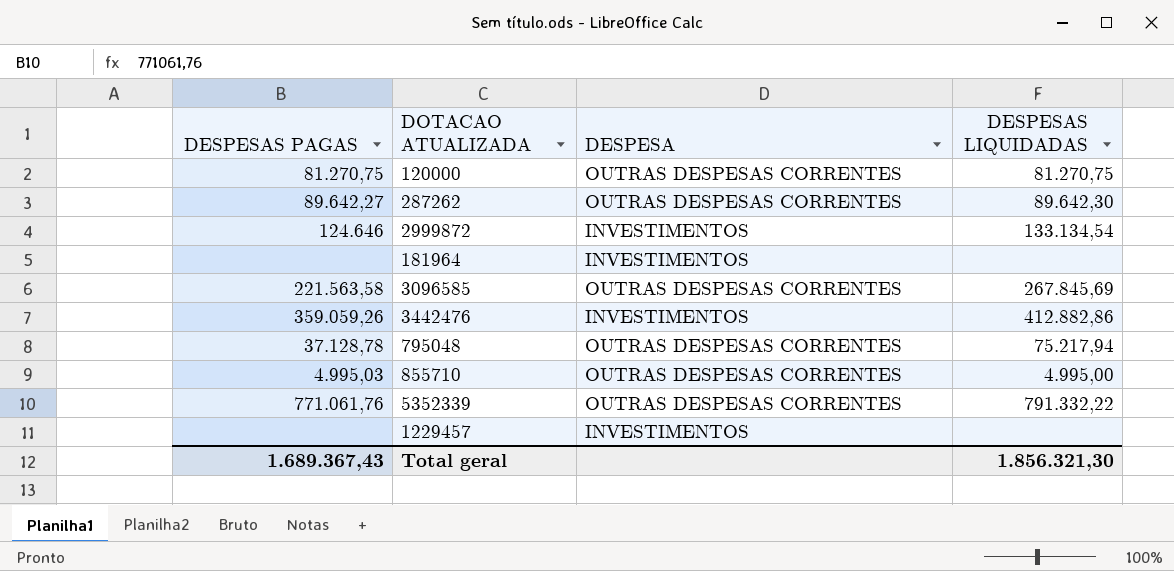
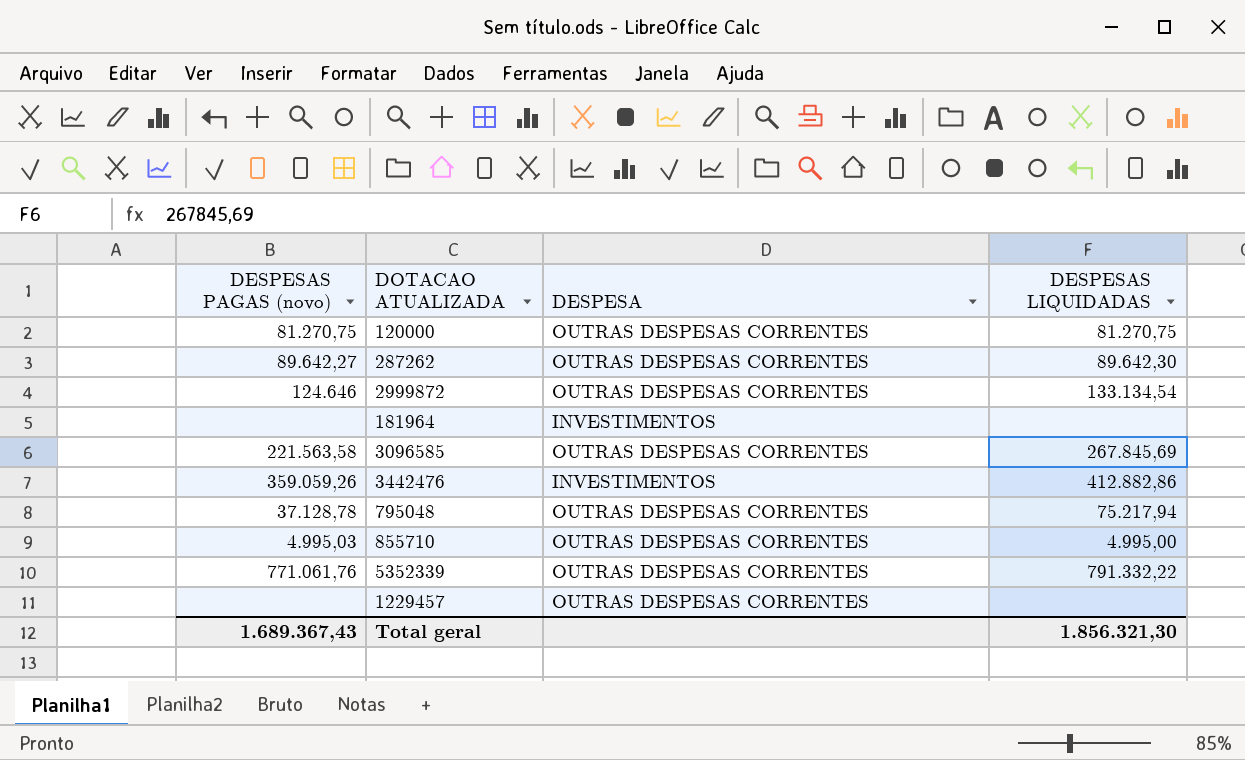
column name: DESPESAS PAGAS -> DESPESAS PAGAS (novo)
2999872 | DESPESA: INVESTIMENTOS -> OUTRAS DESPESAS CORRENTES
1229457 | DESPESA: INVESTIMENTOS -> OUTRAS DESPESAS CORRENTES

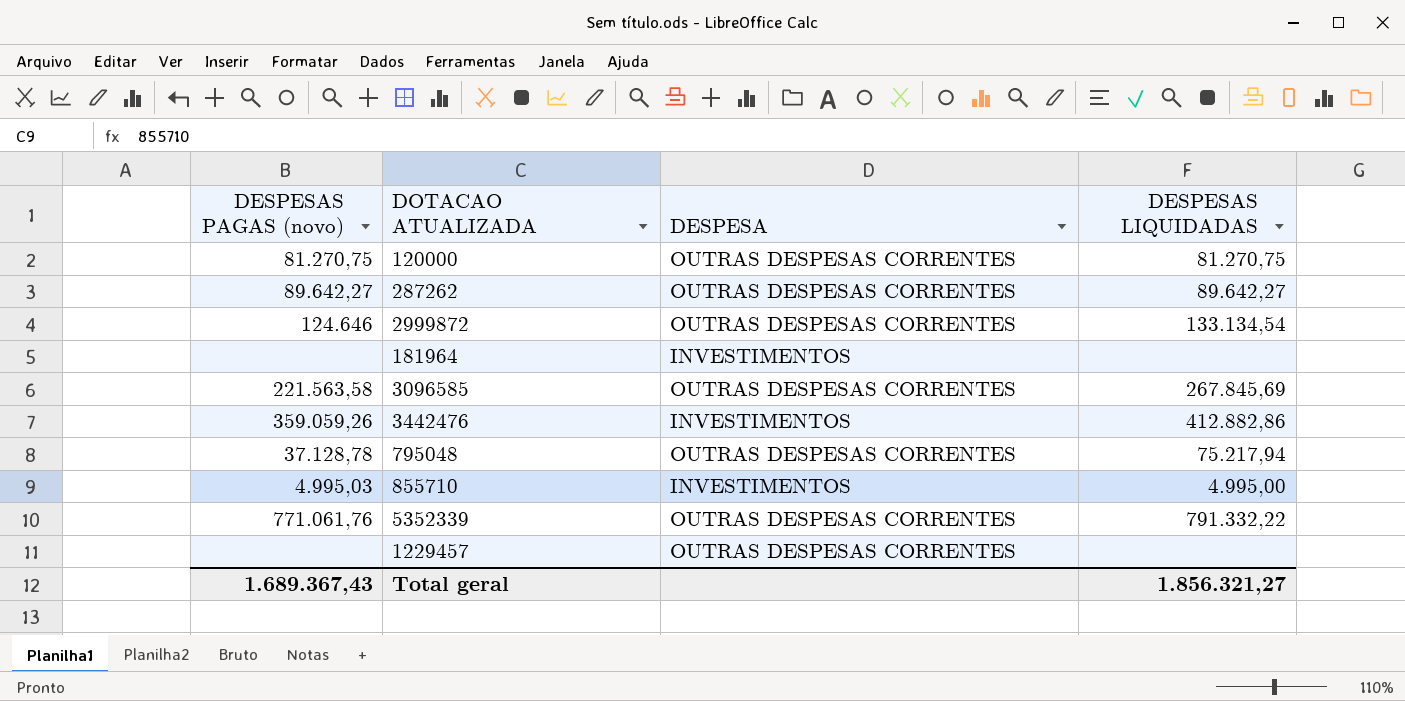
287262 | DESPESAS LIQUIDADAS: 89.642,30 -> 89.642,27
855710 | DESPESA: OUTRAS DESPESAS CORRENTES -> INVESTIMENTOS
Total geral | DESPESAS LIQUIDADAS: 1.856.321,30 -> 1.856.321,27

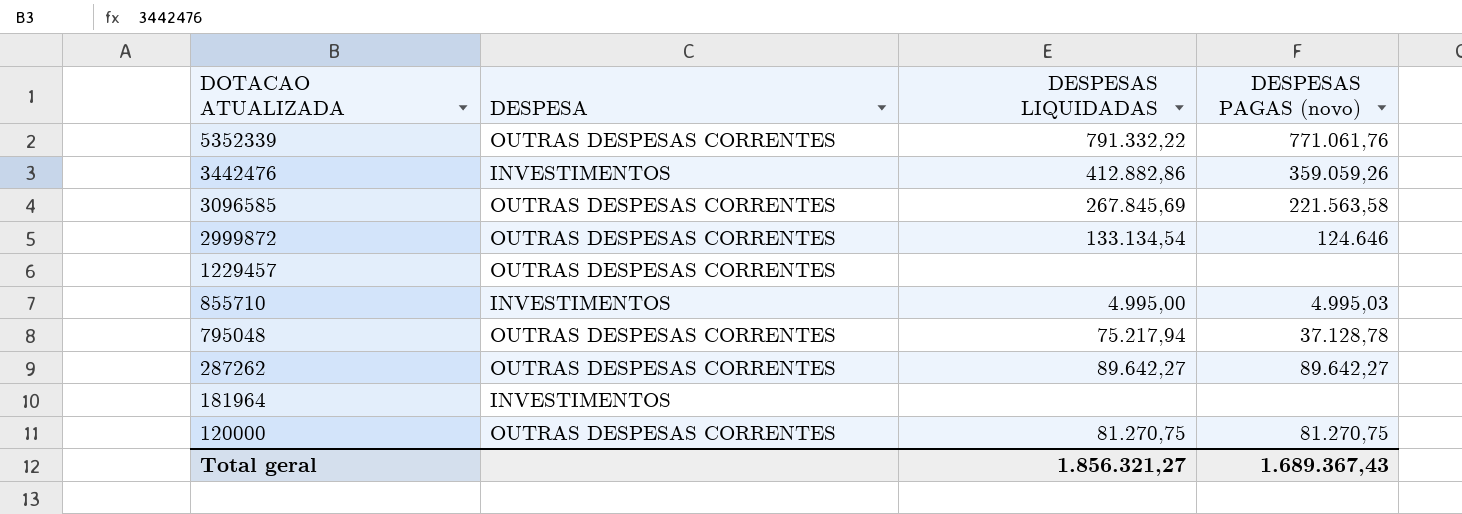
row order: none -> DOTACAO ATUALIZADA descending
column DESPESAS PAGAS (novo) | position: 1 -> 4

